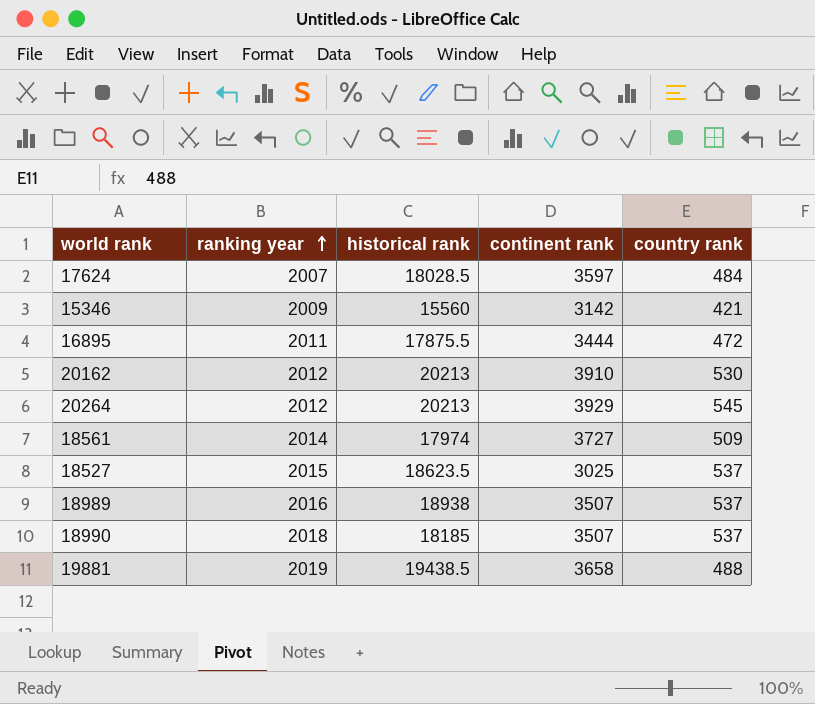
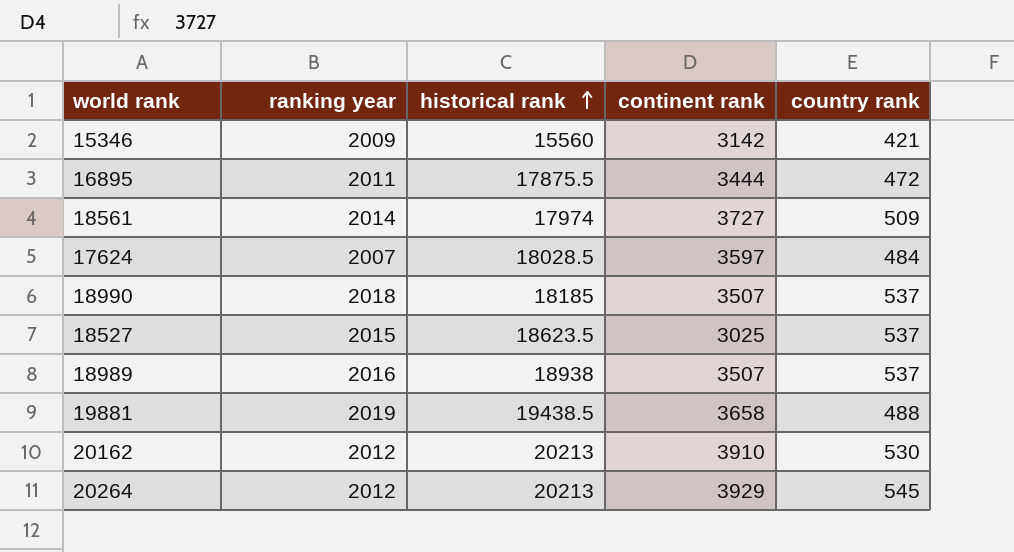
row order: ranking year ascending -> historical rank ascending

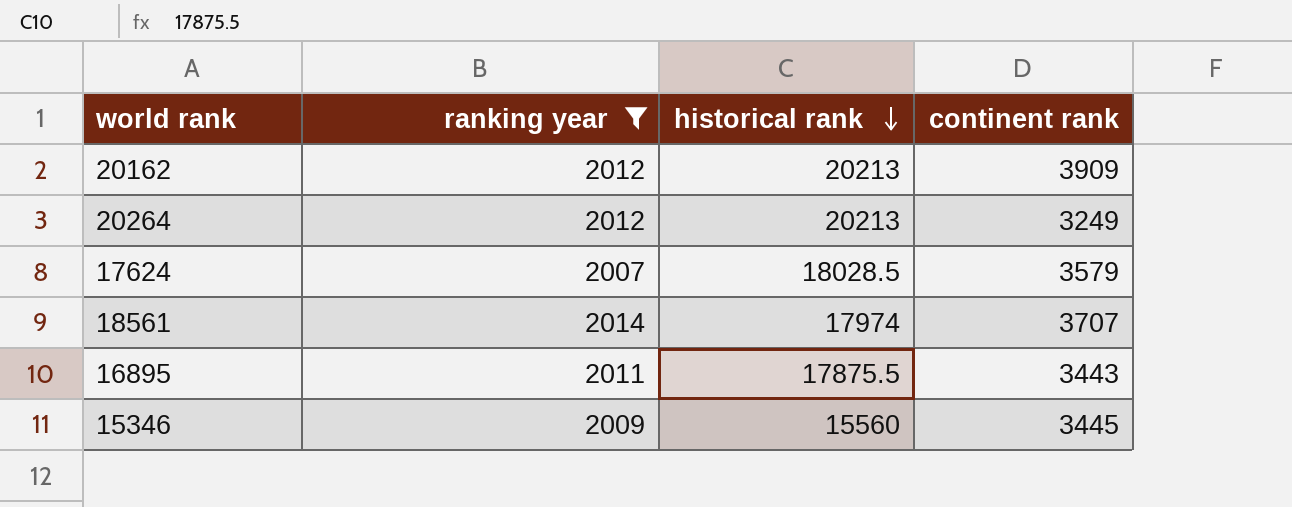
filter: none -> ranking year <= 2014
row order: historical rank ascending -> historical rank descending
column country rank | position: 5 -> none
20162 | continent rank: 3910 -> 3909
20264 | continent rank: 3929 -> 3249
17624 | continent rank: 3597 -> 3579
18561 | continent rank: 3727 -> 3707
16895 | continent rank: 3444 -> 3443
15346 | continent rank: 3142 -> 3445

